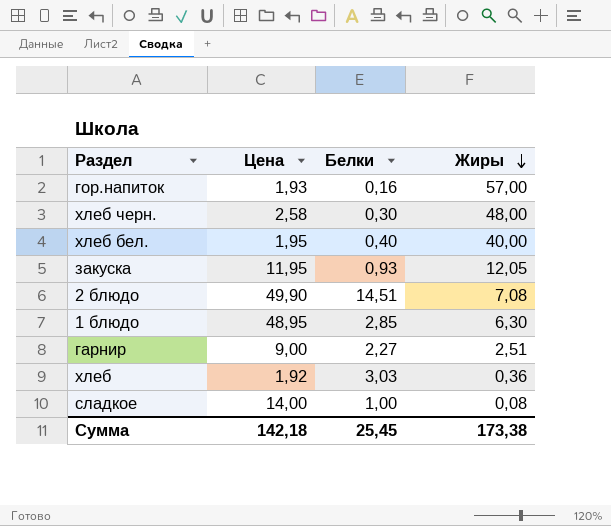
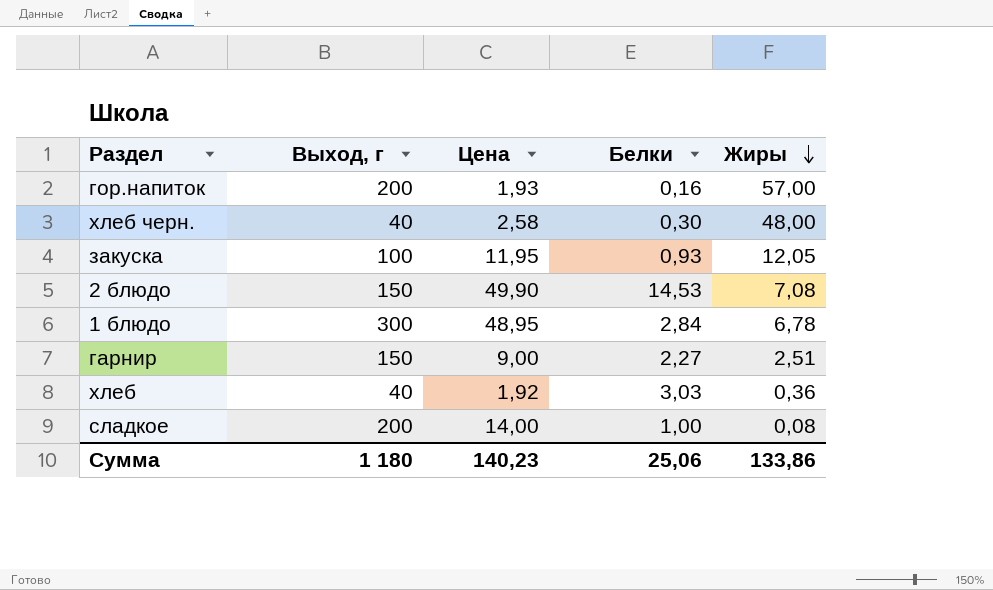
column Выход, г | position: none -> 2
row хлеб бел.: 1,95 | 0,40 | 40,00 -> none
2 блюдо | Белки: 14,51 -> 14,53
1 блюдо | Белки: 2,85 -> 2,84
1 блюдо | Жиры: 6,30 -> 6,78
Сумма | Цена: 142,18 -> 140,23
Сумма | Белки: 25,45 -> 25,06
Сумма | Жиры: 173,38 -> 133,86

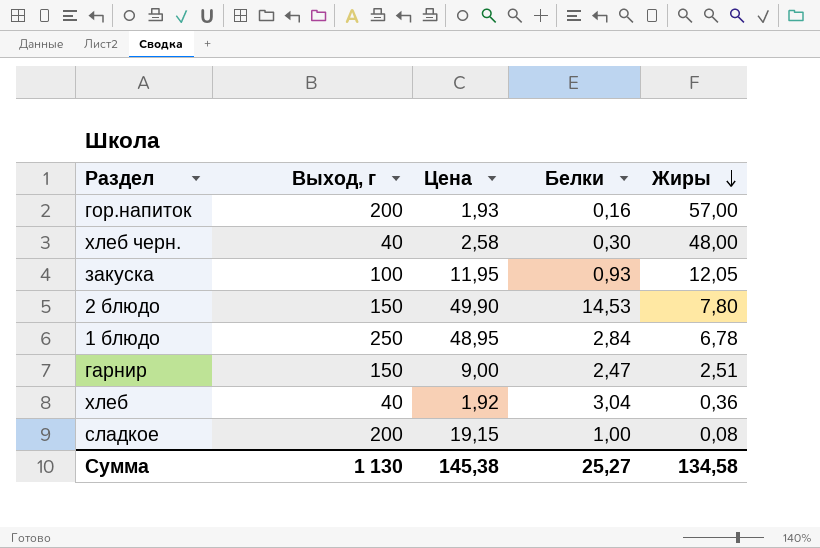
2 блюдо | Жиры: 7,08 -> 7,80
1 блюдо | Выход, г: 300 -> 250
гарнир | Белки: 2,27 -> 2,47
хлеб | Белки: 3,03 -> 3,04
сладкое | Цена: 14,00 -> 19,15
Сумма | Выход, г: 1 180 -> 1 130
Сумма | Цена: 140,23 -> 145,38
Сумма | Белки: 25,06 -> 25,27
Сумма | Жиры: 133,86 -> 134,58

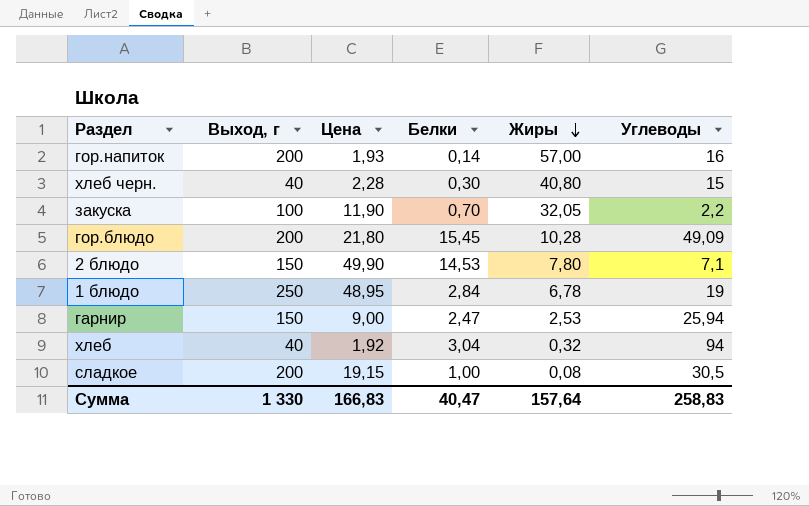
column Углеводы | position: none -> 6
гор.напиток | Белки: 0,16 -> 0,14
хлеб черн. | Цена: 2,58 -> 2,28
хлеб черн. | Жиры: 48,00 -> 40,80
закуска | Цена: 11,95 -> 11,90
закуска | Белки: 0,93 -> 0,70
закуска | Жиры: 12,05 -> 32,05
row гор.блюдо: none -> 200 | 21,80 | 15,45 | 10,28 | 49,09
гарнир | Жиры: 2,51 -> 2,53
хлеб | Жиры: 0,36 -> 0,32
Сумма | Выход, г: 1 130 -> 1 330
Сумма | Цена: 145,38 -> 166,83
Сумма | Белки: 25,27 -> 40,47
Сумма | Жиры: 134,58 -> 157,64

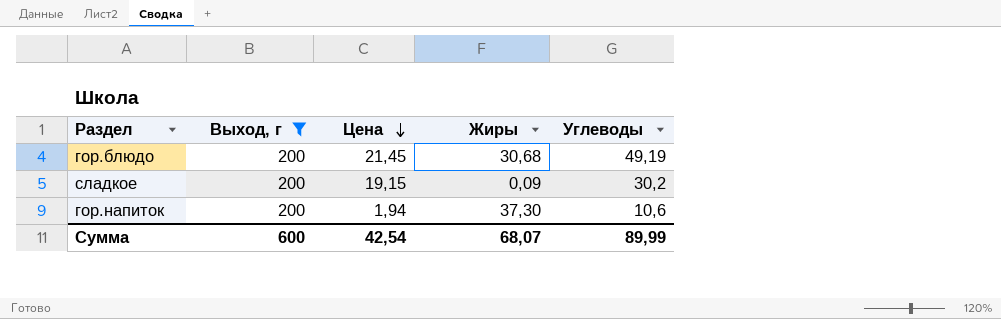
filter: none -> Выход, г = 200
row order: Жиры descending -> Цена descending
column Белки | position: 4 -> none
гор.блюдо | Цена: 21,80 -> 21,45
гор.блюдо | Жиры: 10,28 -> 30,68
гор.блюдо | Углеводы: 49,09 -> 49,19
сладкое | Жиры: 0,08 -> 0,09
сладкое | Углеводы: 30,5 -> 30,2
гор.напиток | Цена: 1,93 -> 1,94
гор.напиток | Жиры: 57,00 -> 37,30
гор.напиток | Углеводы: 16 -> 10,6
Сумма | Выход, г: 1 330 -> 600
Сумма | Цена: 166,83 -> 42,54
Сумма | Жиры: 157,64 -> 68,07
Сумма | Углеводы: 258,83 -> 89,99

